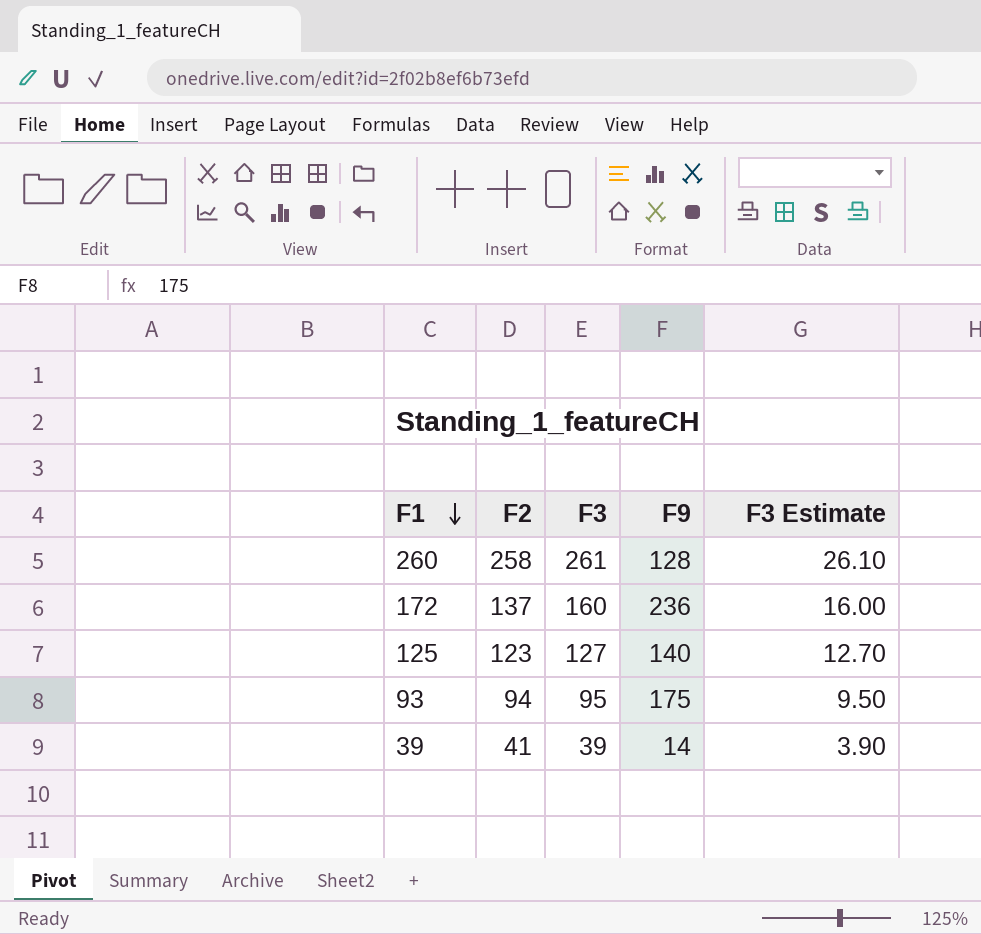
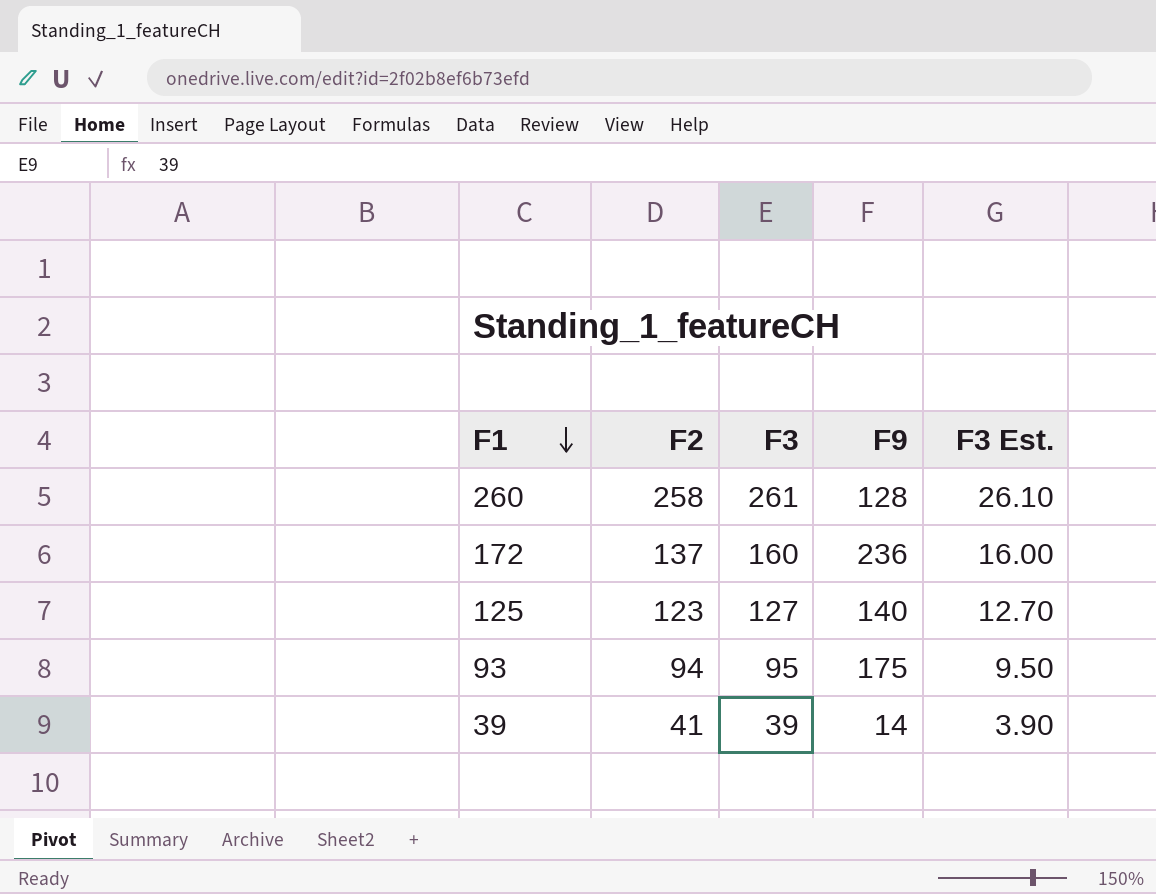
column name: F3 Estimate -> F3 Est.

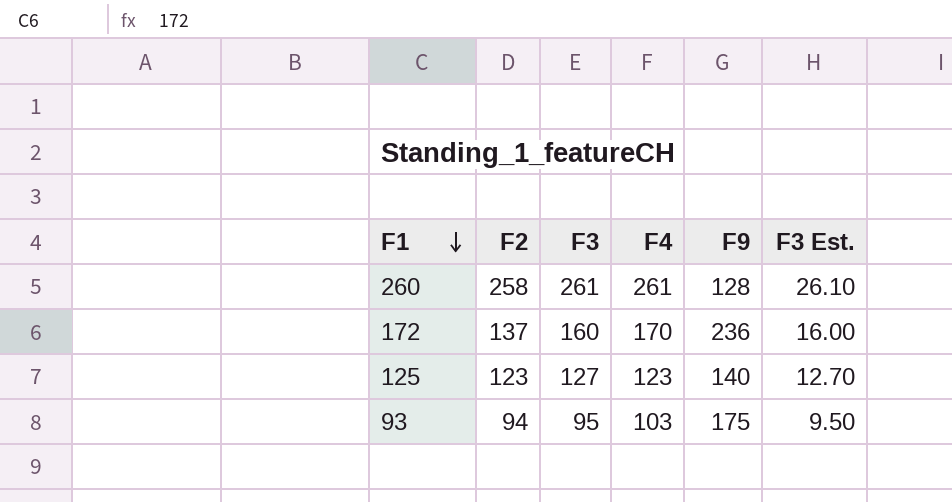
column F4 | position: none -> 4
row 39: 41 | 39 | 14 | 3.90 -> none

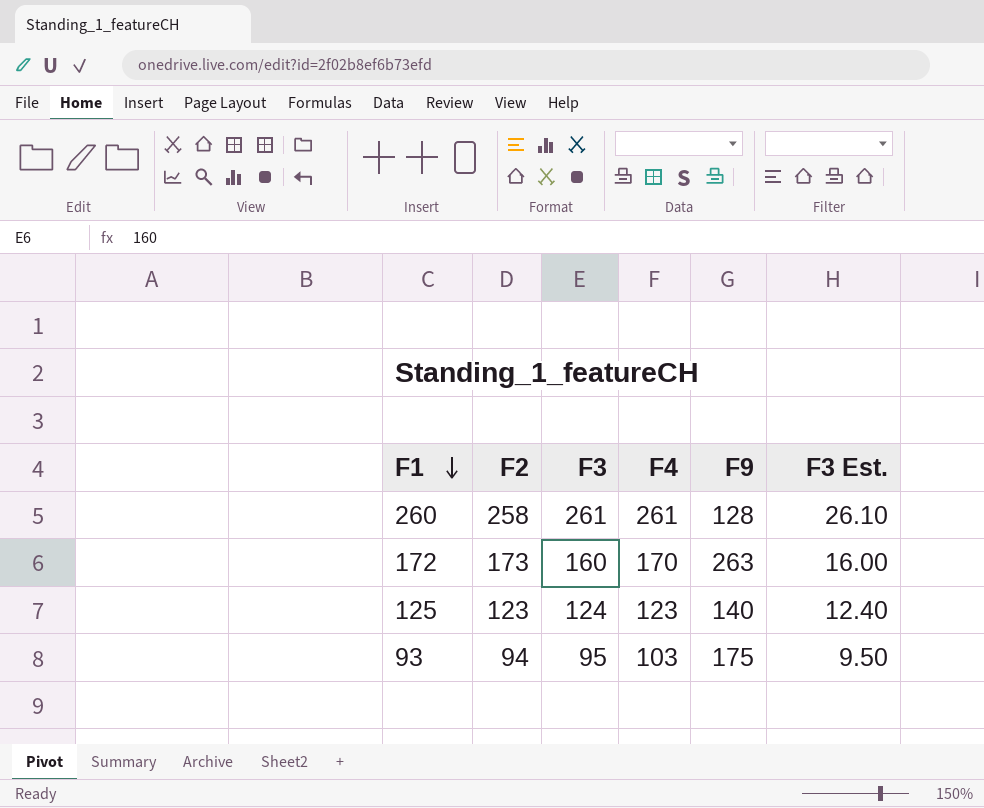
172 | F2: 137 -> 173
172 | F9: 236 -> 263
125 | F3: 127 -> 124
125 | F3 Est.: 12.70 -> 12.40

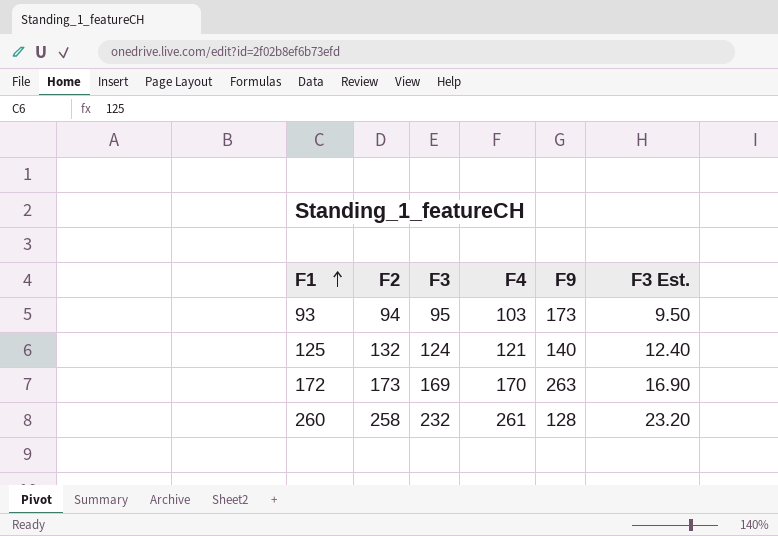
row order: F1 descending -> F1 ascending
93 | F9: 175 -> 173
125 | F2: 123 -> 132
125 | F4: 123 -> 121
172 | F3: 160 -> 169
172 | F3 Est.: 16.00 -> 16.90
260 | F3: 261 -> 232
260 | F3 Est.: 26.10 -> 23.20

